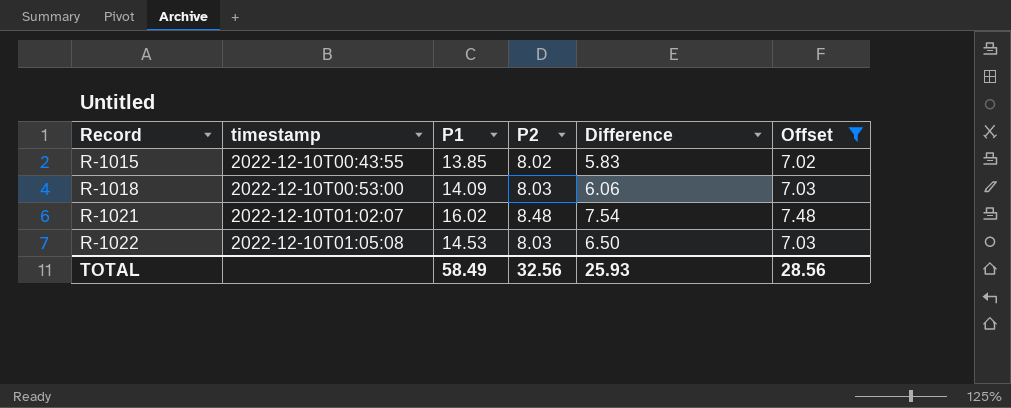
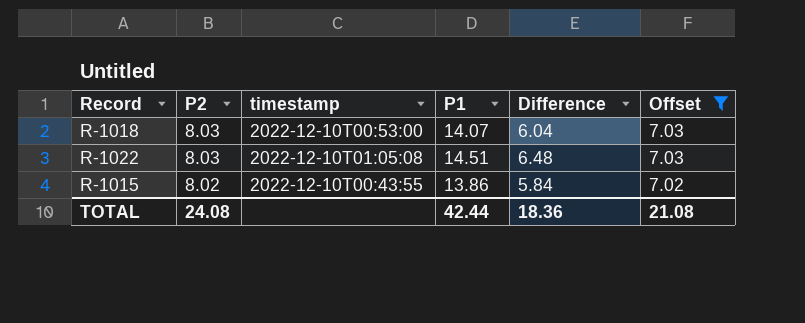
row order: Record ascending -> P2 descending
column P2 | position: 4 -> 2
row R-1021: 2022-12-10T01:02:07 | 16.02 | 8.48 | 7.54 | 7.48 -> none
R-1018 | P1: 14.09 -> 14.07
R-1018 | Difference: 6.06 -> 6.04
R-1022 | P1: 14.53 -> 14.51
R-1022 | Difference: 6.50 -> 6.48
R-1015 | P1: 13.85 -> 13.86
R-1015 | Difference: 5.83 -> 5.84
TOTAL | P2: 32.56 -> 24.08
TOTAL | P1: 58.49 -> 42.44
TOTAL | Difference: 25.93 -> 18.36
TOTAL | Offset: 28.56 -> 21.08

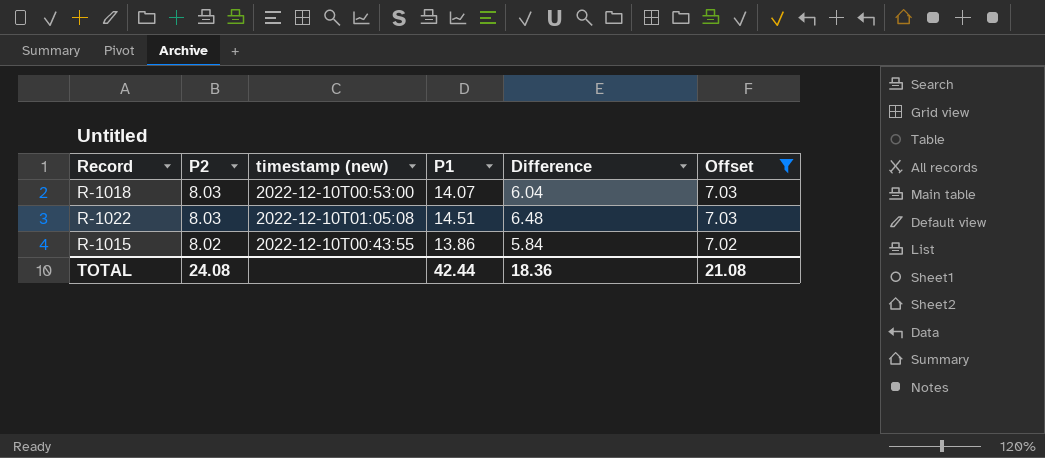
column name: timestamp -> timestamp (new)

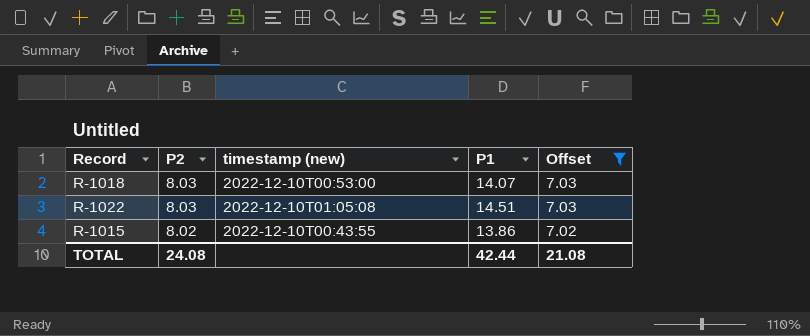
column Difference | formula: [P1] - [P2] -> none

